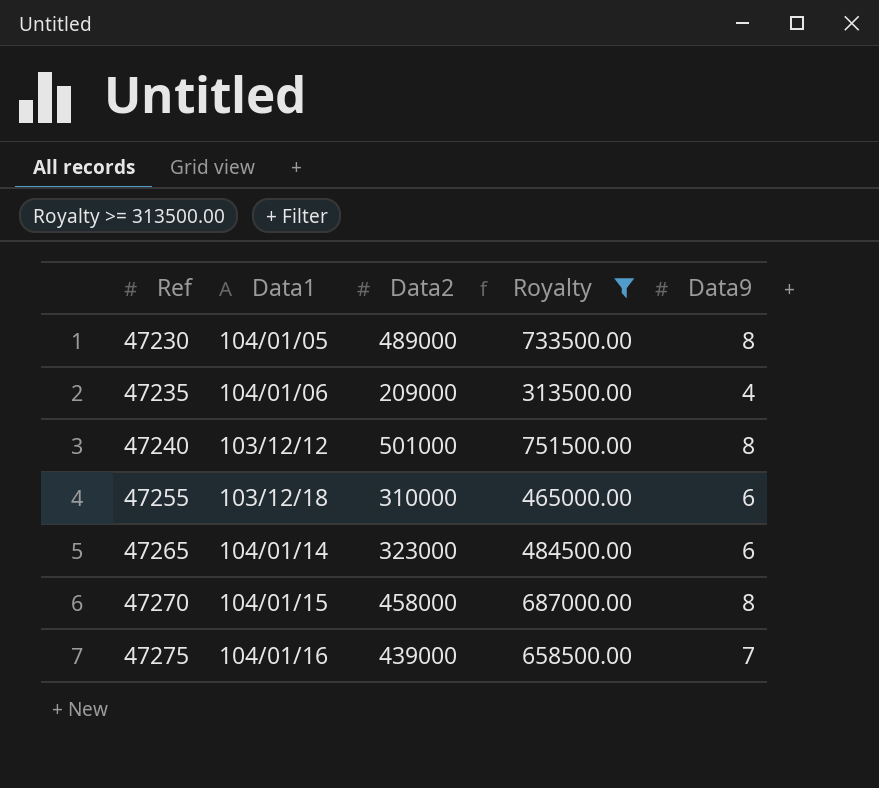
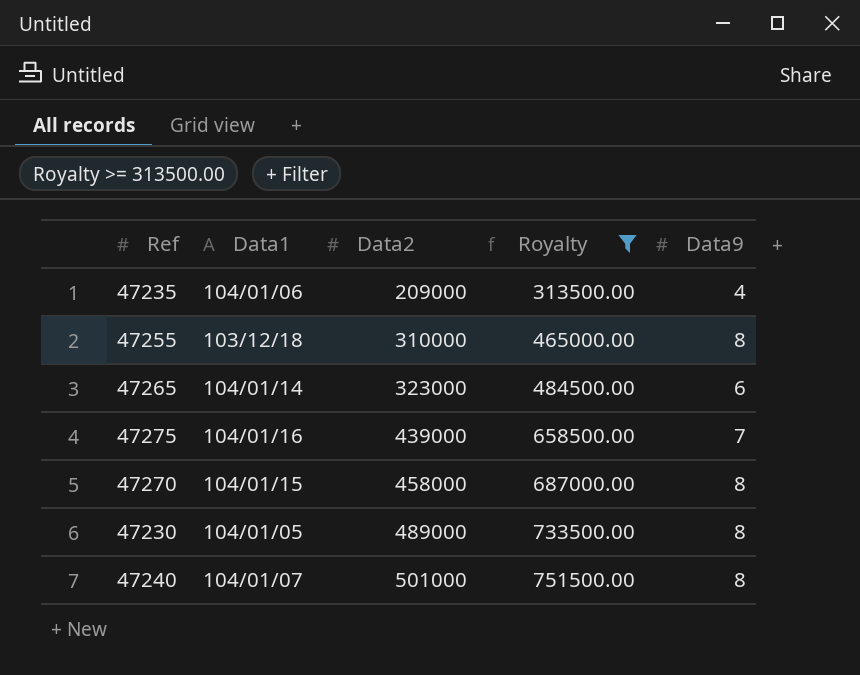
row order: Ref ascending -> Data2 ascending
47255 | Data9: 6 -> 8
47240 | Data1: 103/12/12 -> 104/01/07

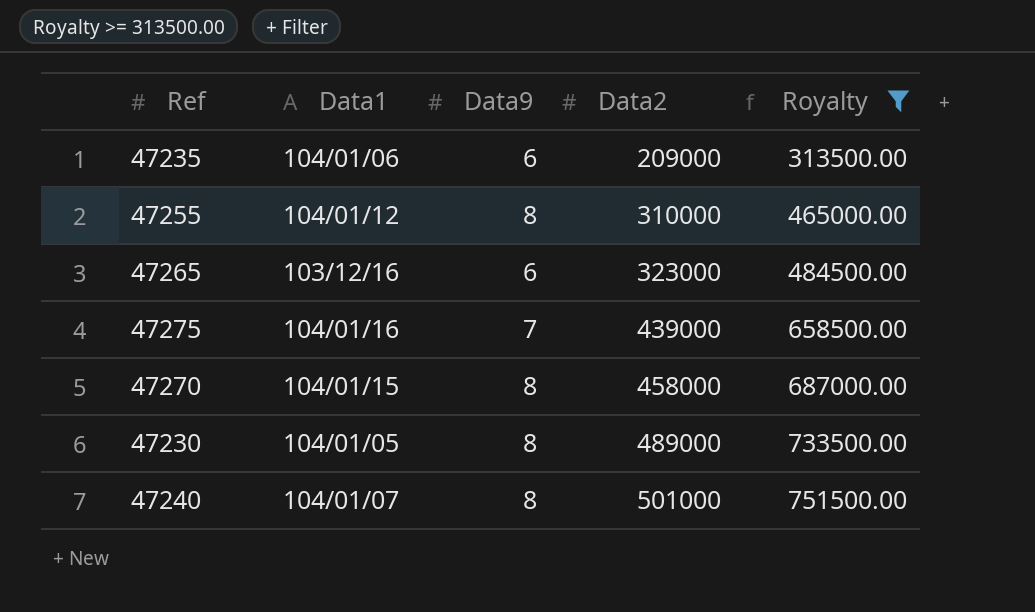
column Data9 | position: 5 -> 3
47235 | Data9: 4 -> 6
47255 | Data1: 103/12/18 -> 104/01/12
47265 | Data1: 104/01/14 -> 103/12/16

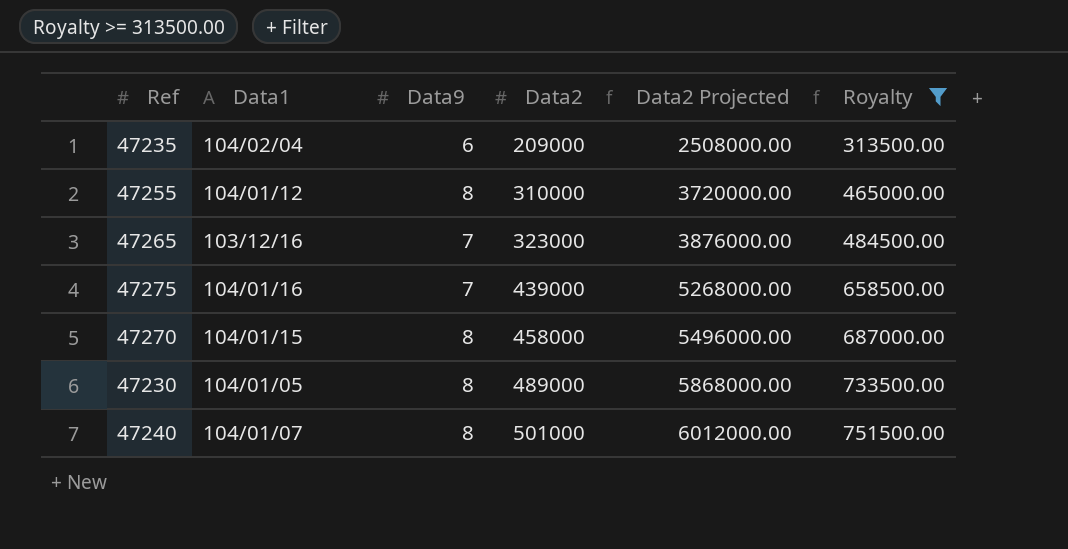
column Data2 Projected | formula: none -> [Data2] * 12
47235 | Data1: 104/01/06 -> 104/02/04
47265 | Data9: 6 -> 7

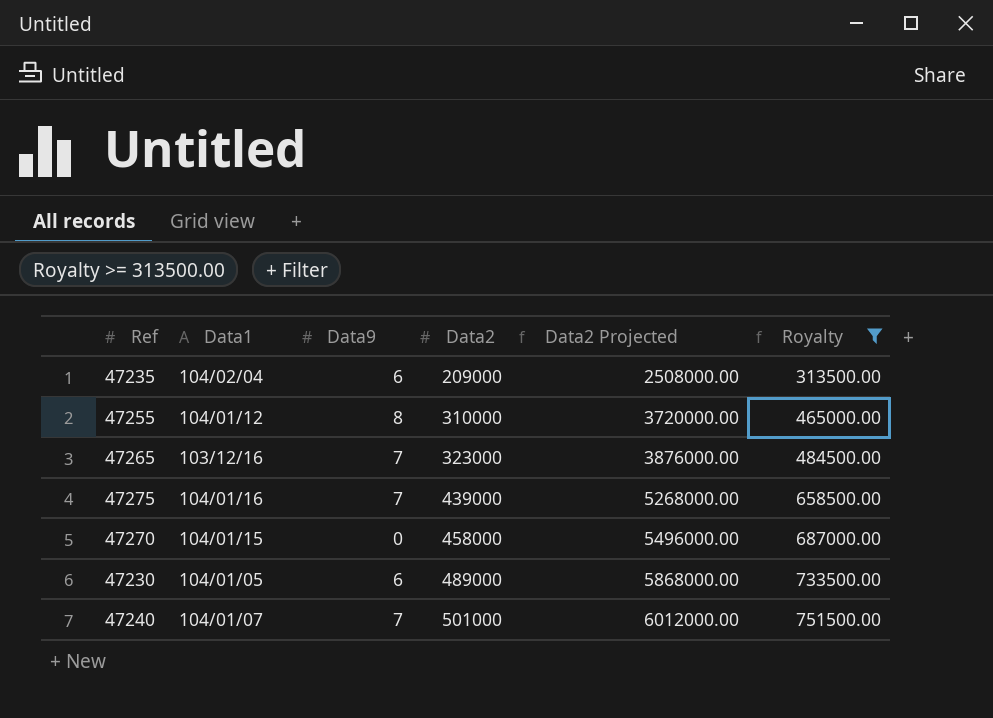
47270 | Data9: 8 -> 0
47230 | Data9: 8 -> 6
47240 | Data9: 8 -> 7

